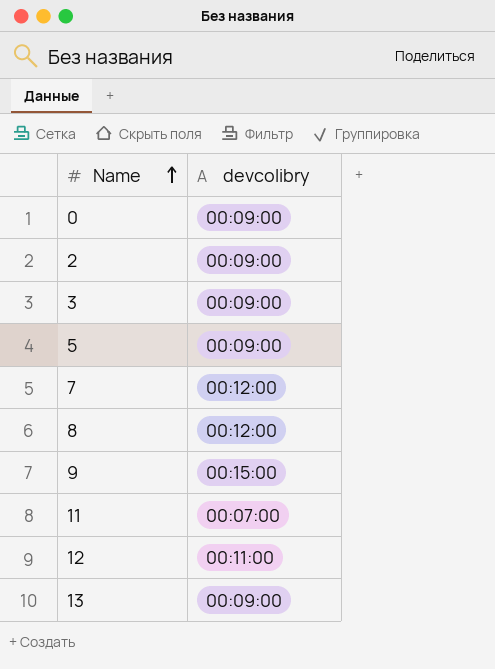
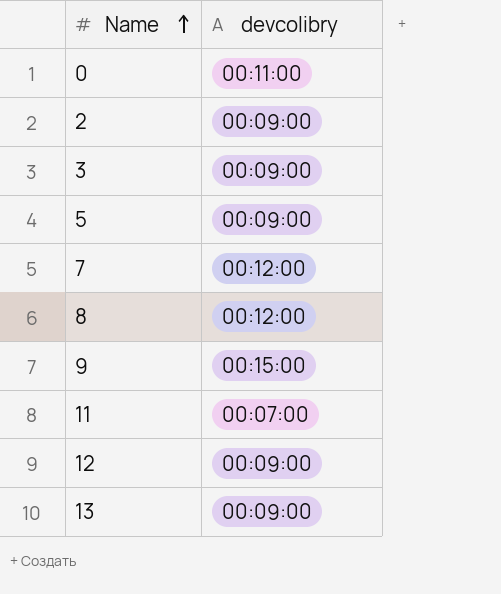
0 | devcolibry: 00:09:00 -> 00:11:00
12 | devcolibry: 00:11:00 -> 00:09:00

